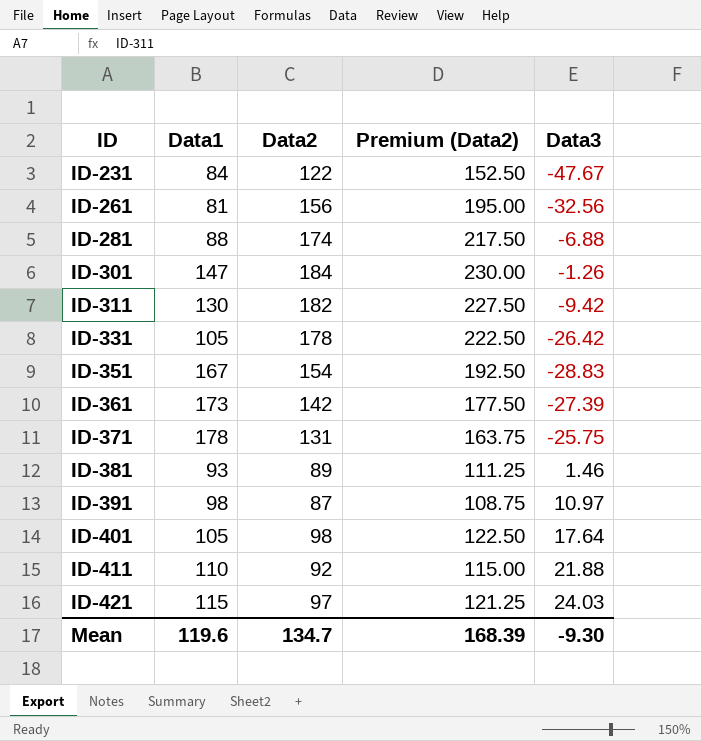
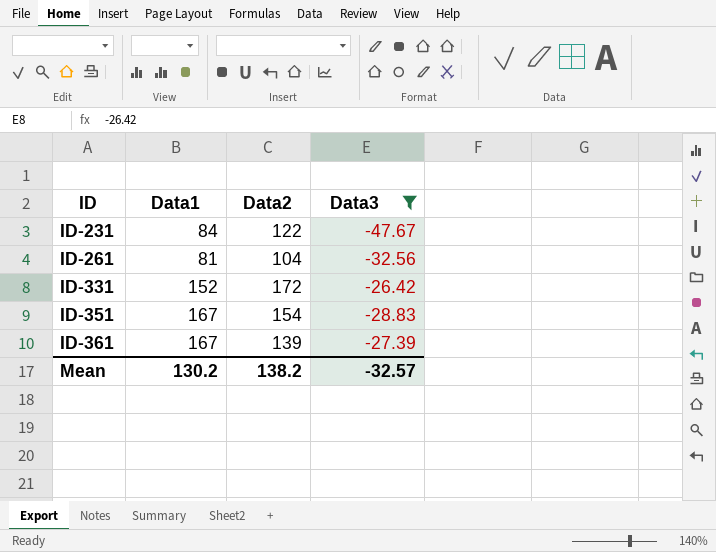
filter: none -> Data3 <= -26.42
column Premium (Data2) | formula: [Data2] * 1.25 -> none
ID-261 | Data2: 156 -> 104
ID-331 | Data1: 105 -> 152
ID-331 | Data2: 178 -> 172
ID-361 | Data1: 173 -> 167
ID-361 | Data2: 142 -> 139
Mean | Data1: 119.6 -> 130.2
Mean | Data2: 134.7 -> 138.2
Mean | Data3: -9.30 -> -32.57

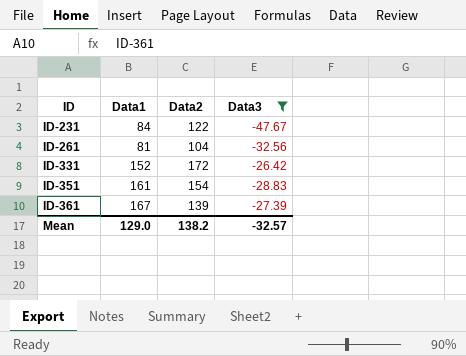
ID-351 | Data1: 167 -> 161
Mean | Data1: 130.2 -> 129.0

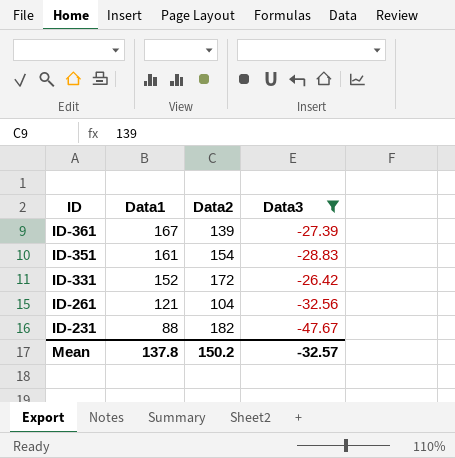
row order: ID ascending -> ID descending
ID-261 | Data1: 81 -> 121
ID-231 | Data1: 84 -> 88
ID-231 | Data2: 122 -> 182
Mean | Data1: 129.0 -> 137.8
Mean | Data2: 138.2 -> 150.2

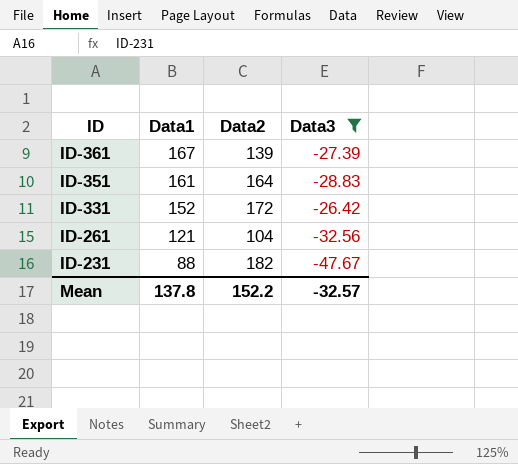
ID-351 | Data2: 154 -> 164
Mean | Data2: 150.2 -> 152.2

